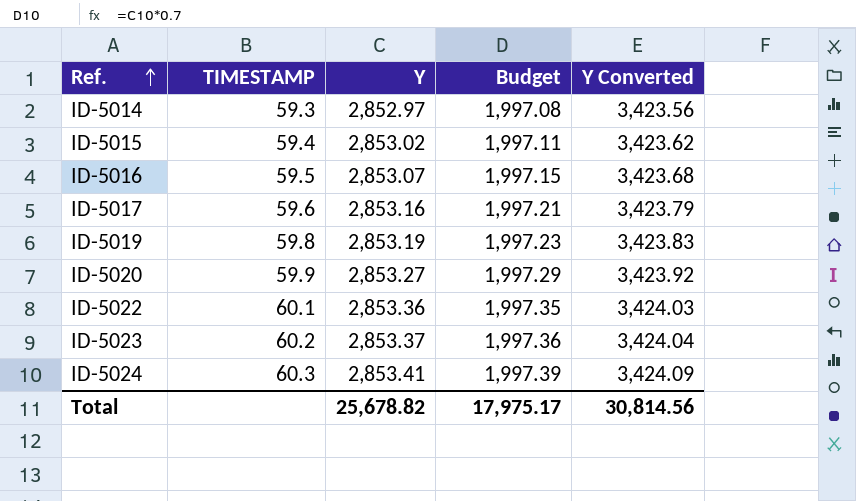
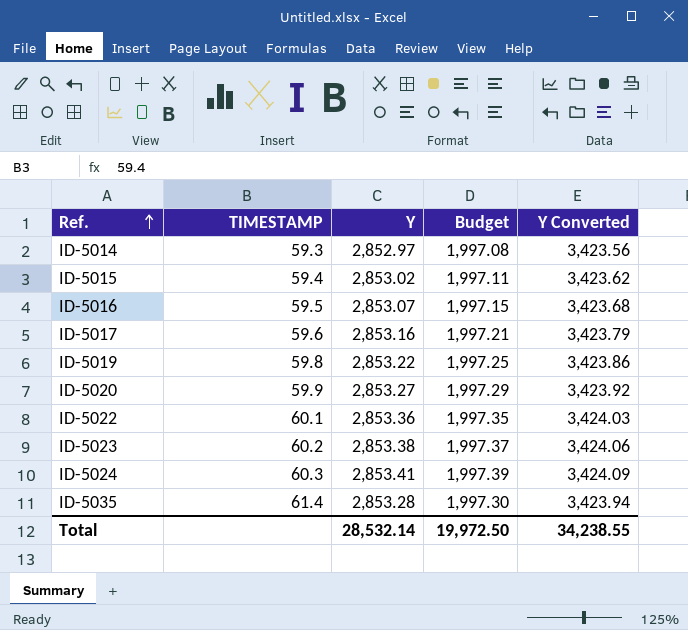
ID-5019 | Y: 2,853.19 -> 2,853.22
ID-5019 | Budget: 1,997.23 -> 1,997.25
ID-5019 | Y Converted: 3,423.83 -> 3,423.86
ID-5023 | Y: 2,853.37 -> 2,853.38
ID-5023 | Budget: 1,997.36 -> 1,997.37
ID-5023 | Y Converted: 3,424.04 -> 3,424.06
row ID-5035: none -> 61.4 | 2,853.28 | 1,997.30 | 3,423.94
Total | Y: 25,678.82 -> 28,532.14
Total | Budget: 17,975.17 -> 19,972.50
Total | Y Converted: 30,814.56 -> 34,238.55

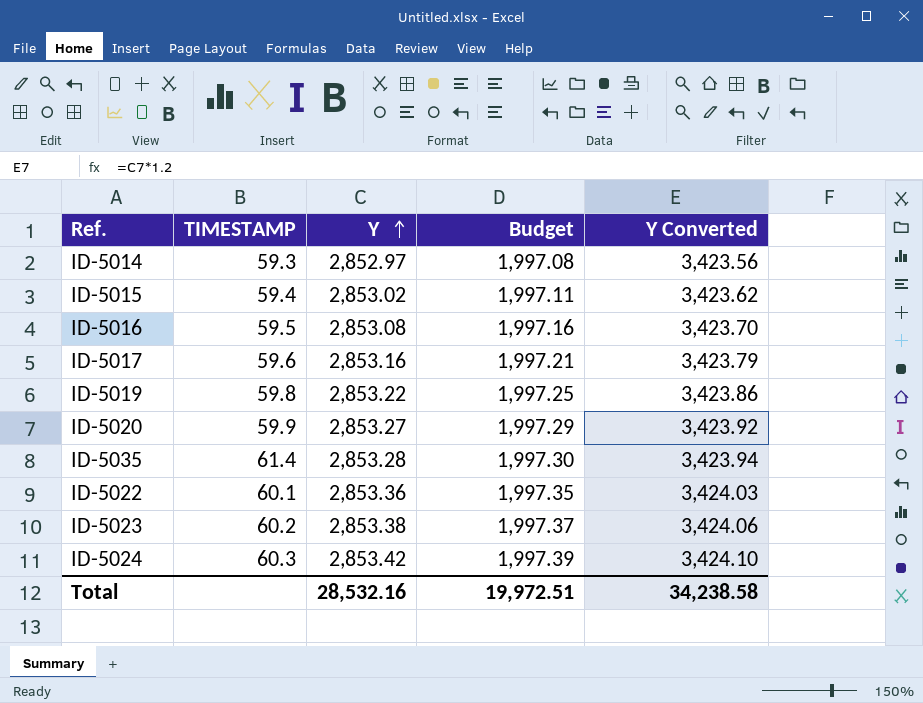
row order: Ref. ascending -> Y ascending
ID-5016 | Y: 2,853.07 -> 2,853.08
ID-5016 | Budget: 1,997.15 -> 1,997.16
ID-5016 | Y Converted: 3,423.68 -> 3,423.70
ID-5024 | Y: 2,853.41 -> 2,853.42
ID-5024 | Y Converted: 3,424.09 -> 3,424.10
Total | Y: 28,532.14 -> 28,532.16
Total | Budget: 19,972.50 -> 19,972.51
Total | Y Converted: 34,238.55 -> 34,238.58

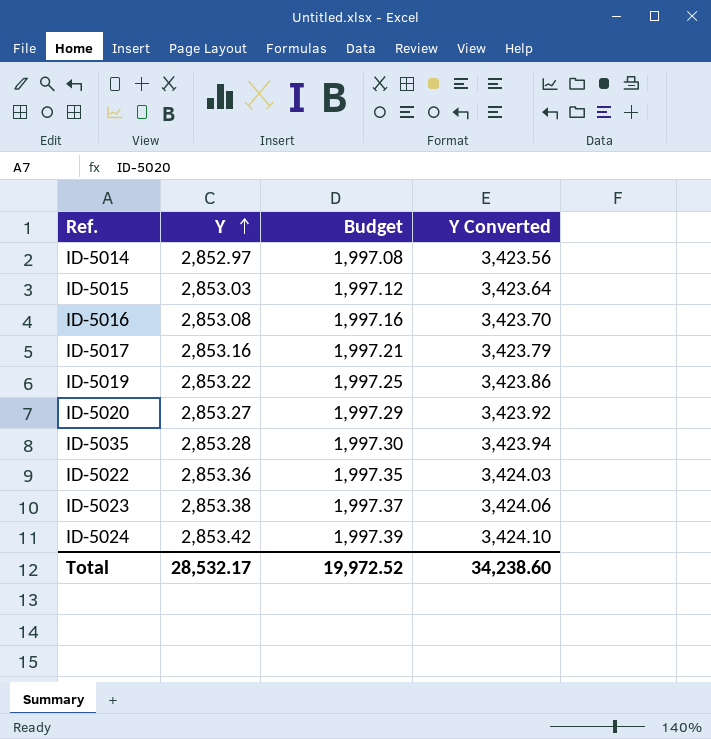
column TIMESTAMP | position: 2 -> none
ID-5015 | Y: 2,853.02 -> 2,853.03
ID-5015 | Budget: 1,997.11 -> 1,997.12
ID-5015 | Y Converted: 3,423.62 -> 3,423.64
Total | Y: 28,532.16 -> 28,532.17
Total | Budget: 19,972.51 -> 19,972.52
Total | Y Converted: 34,238.58 -> 34,238.60

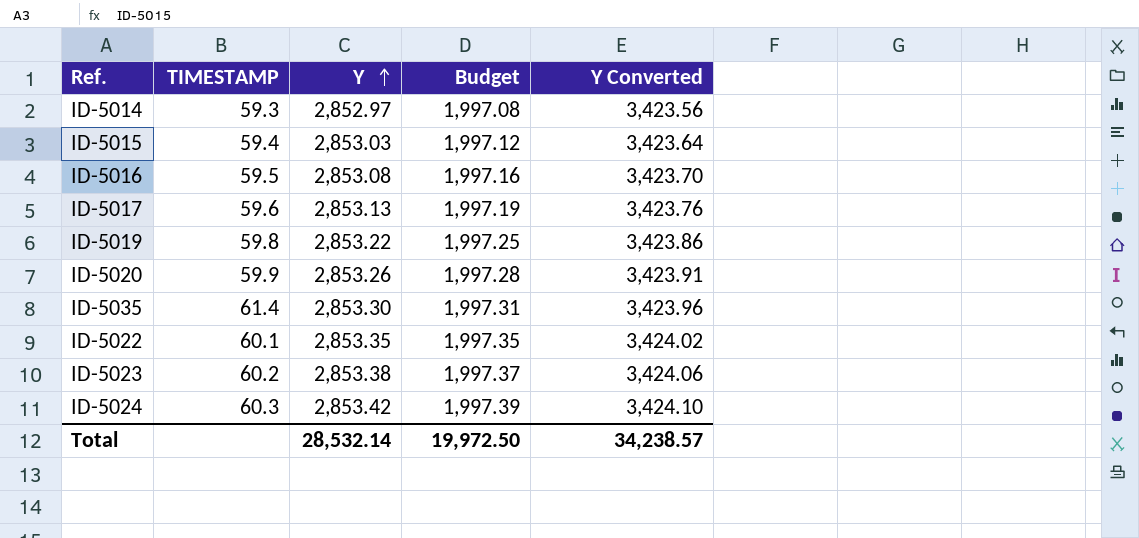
column TIMESTAMP | position: none -> 2
ID-5017 | Y: 2,853.16 -> 2,853.13
ID-5017 | Budget: 1,997.21 -> 1,997.19
ID-5017 | Y Converted: 3,423.79 -> 3,423.76
ID-5020 | Y: 2,853.27 -> 2,853.26
ID-5020 | Budget: 1,997.29 -> 1,997.28
ID-5020 | Y Converted: 3,423.92 -> 3,423.91
ID-5035 | Y: 2,853.28 -> 2,853.30
ID-5035 | Budget: 1,997.30 -> 1,997.31
ID-5035 | Y Converted: 3,423.94 -> 3,423.96
ID-5022 | Y: 2,853.36 -> 2,853.35
ID-5022 | Y Converted: 3,424.03 -> 3,424.02
Total | Y: 28,532.17 -> 28,532.14
Total | Budget: 19,972.52 -> 19,972.50
Total | Y Converted: 34,238.60 -> 34,238.57

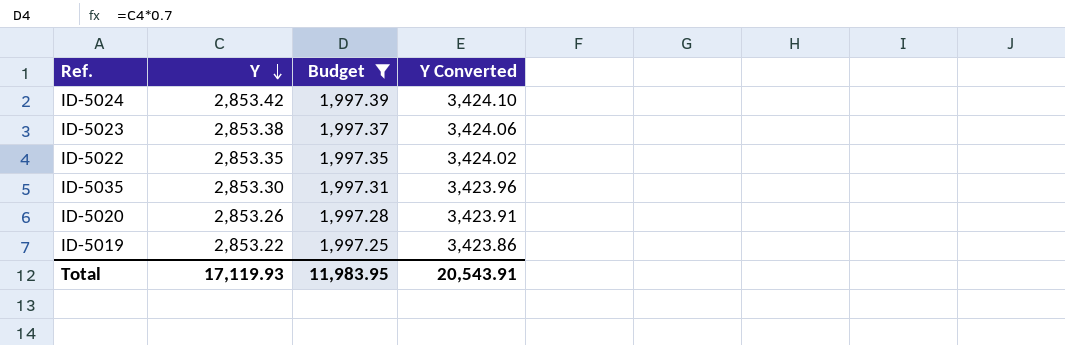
filter: none -> Budget >= 1,997.25
row order: Y ascending -> Y descending
column TIMESTAMP | position: 2 -> none
Total | Y: 28,532.14 -> 17,119.93
Total | Budget: 19,972.50 -> 11,983.95
Total | Y Converted: 34,238.57 -> 20,543.91

